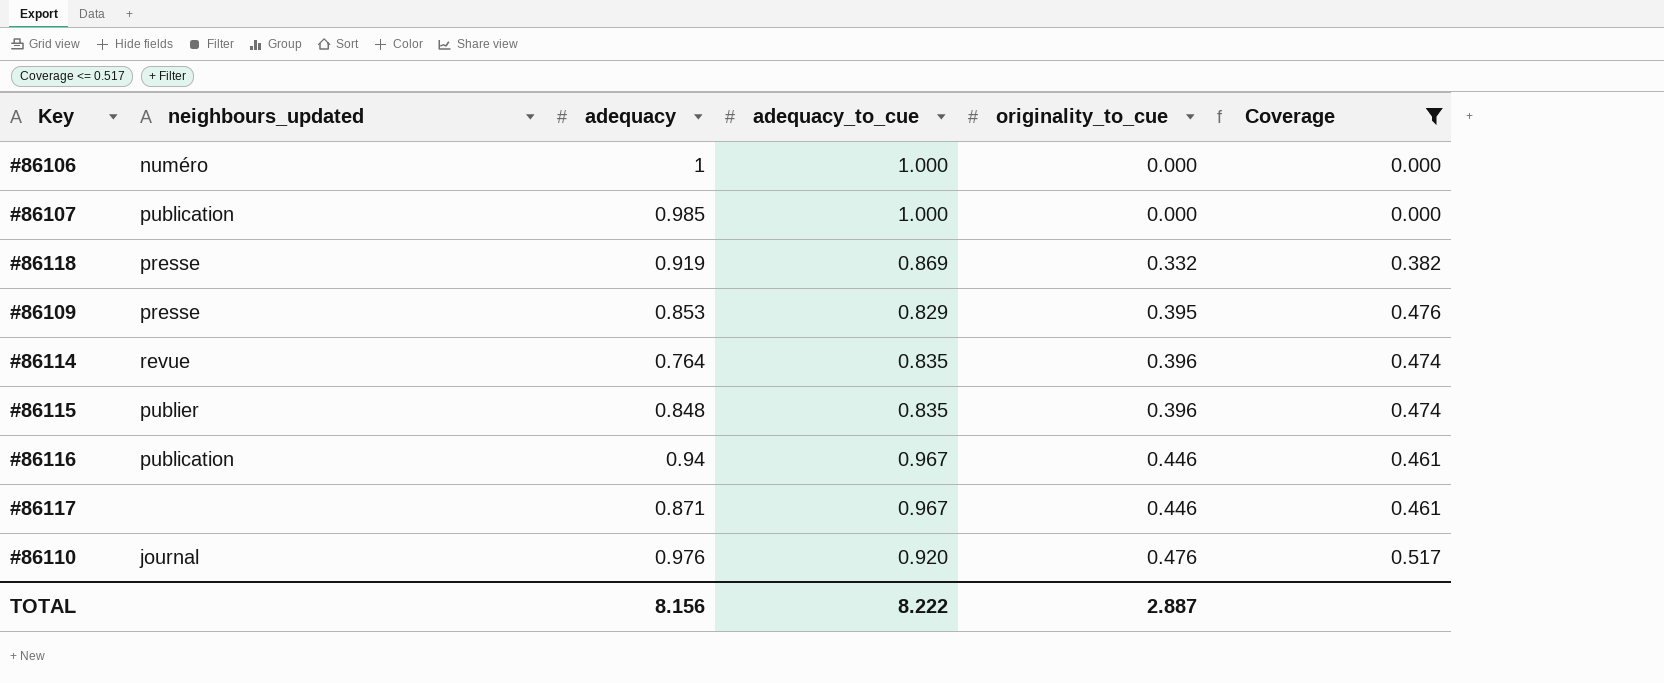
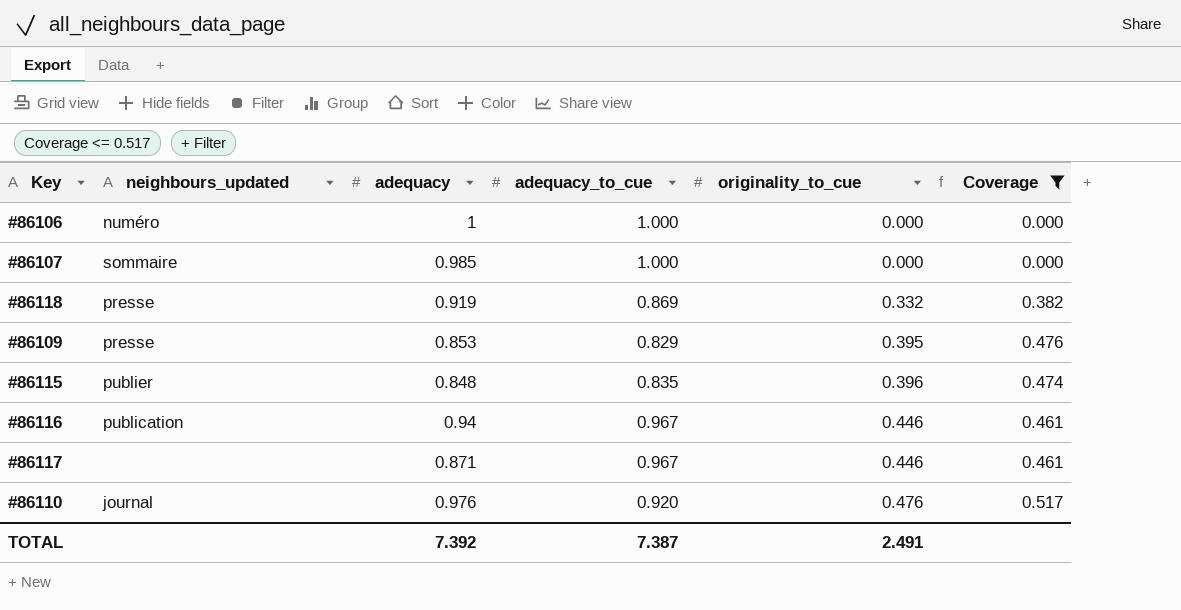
row #86114: revue | 0.764 | 0.835 | 0.396 | 0.474 -> none
#86107 | neighbours_updated: publication -> sommaire
TOTAL | adequacy: 8.156 -> 7.392
TOTAL | adequacy_to_cue: 8.222 -> 7.387
TOTAL | originality_to_cue: 2.887 -> 2.491

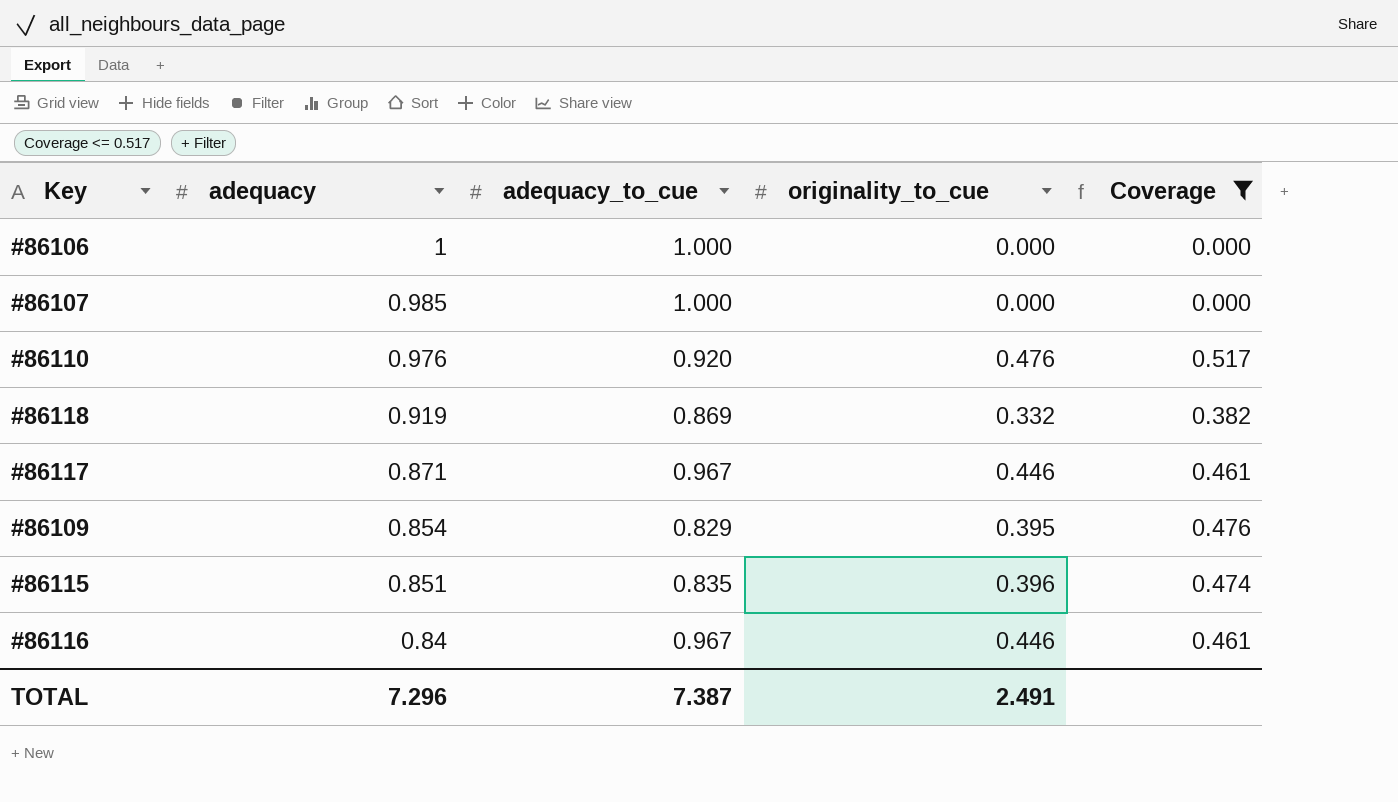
row order: originality_to_cue ascending -> adequacy descending
column neighbours_updated | position: 2 -> none
#86109 | adequacy: 0.853 -> 0.854
#86115 | adequacy: 0.848 -> 0.851
#86116 | adequacy: 0.94 -> 0.84
TOTAL | adequacy: 7.392 -> 7.296

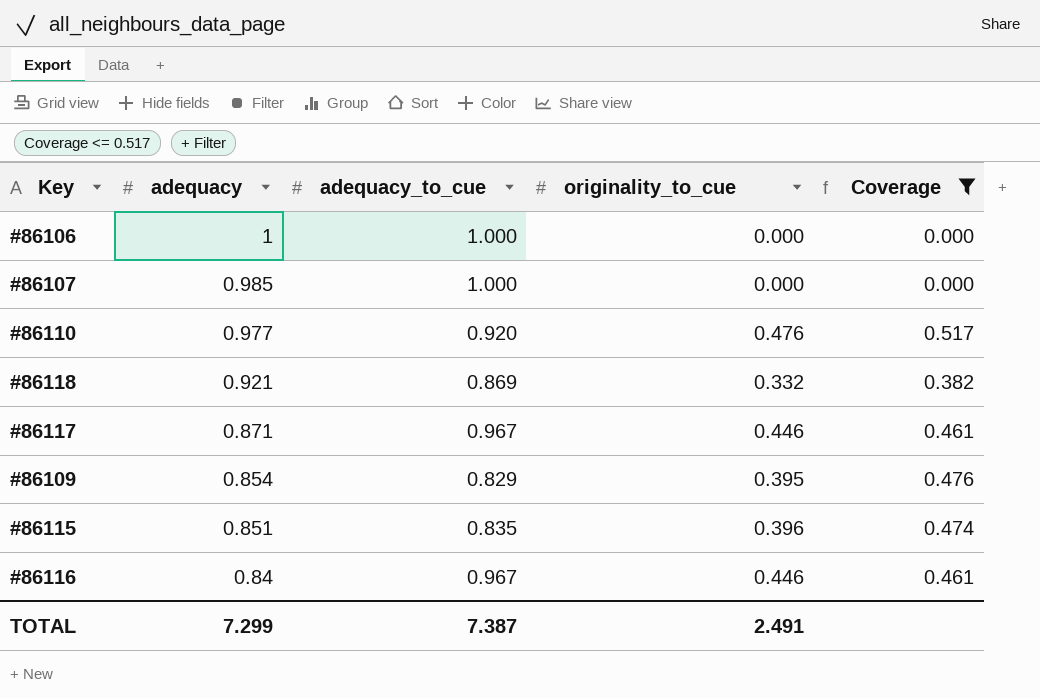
#86110 | adequacy: 0.976 -> 0.977
#86118 | adequacy: 0.919 -> 0.921
TOTAL | adequacy: 7.296 -> 7.299

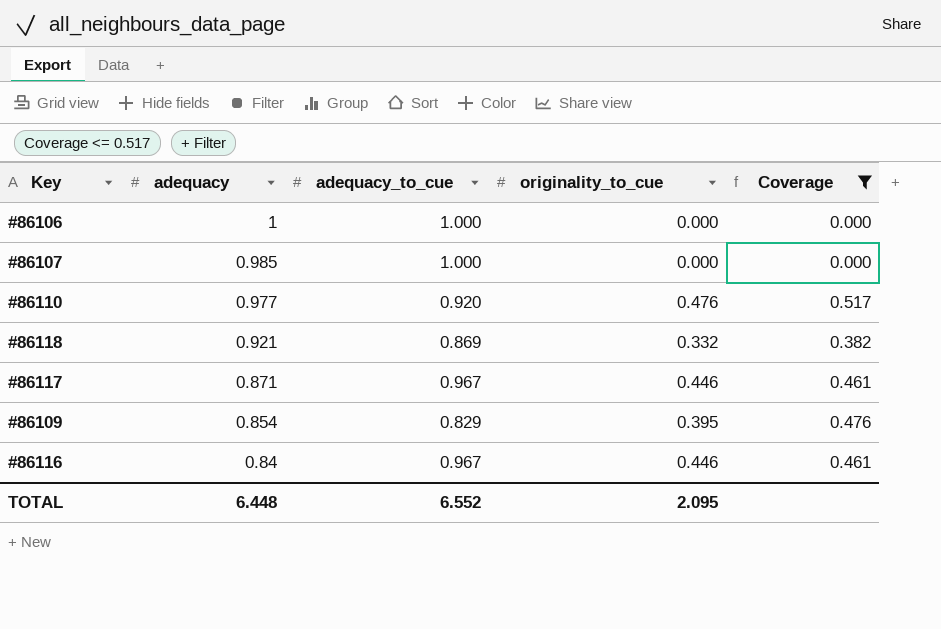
row #86115: 0.851 | 0.835 | 0.396 | 0.474 -> none
TOTAL | adequacy: 7.299 -> 6.448
TOTAL | adequacy_to_cue: 7.387 -> 6.552
TOTAL | originality_to_cue: 2.491 -> 2.095

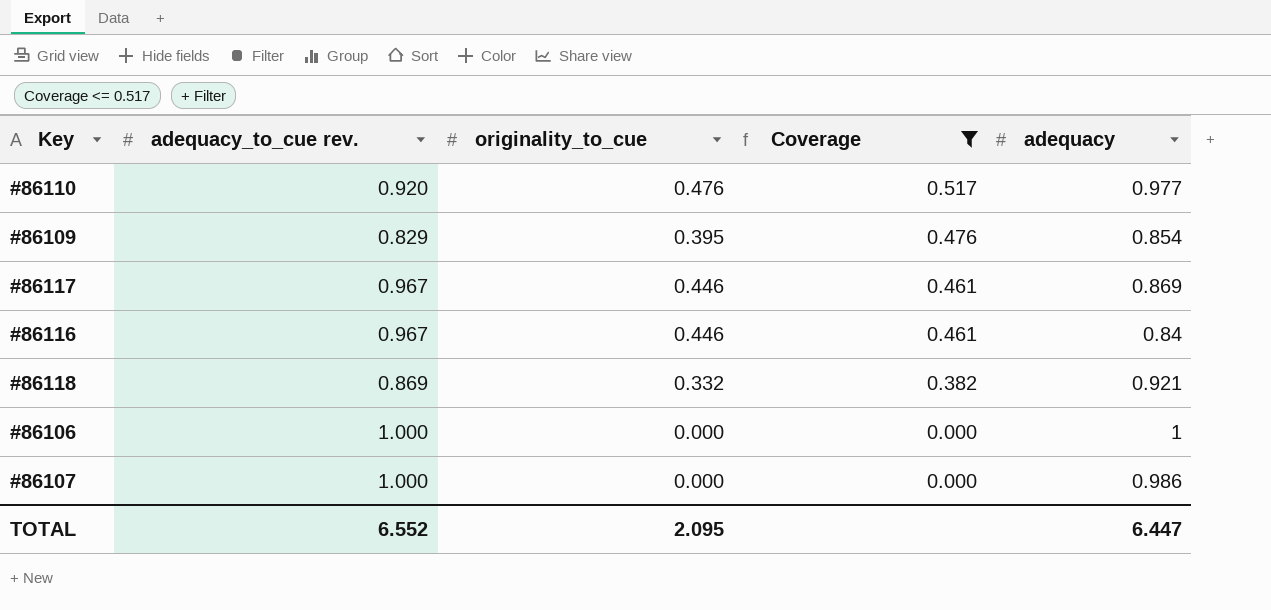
row order: adequacy descending -> Coverage descending
column name: adequacy_to_cue -> adequacy_to_cue rev.
column adequacy | position: 2 -> 5
#86117 | adequacy: 0.871 -> 0.869
#86107 | adequacy: 0.985 -> 0.986
TOTAL | adequacy: 6.448 -> 6.447

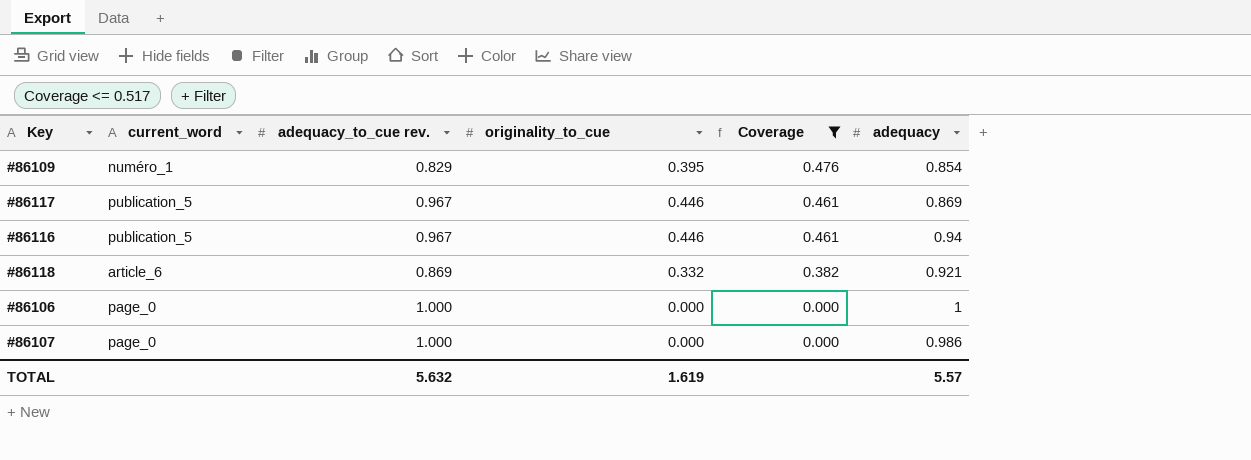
column current_word | position: none -> 2
row #86110: 0.920 | 0.476 | 0.517 | 0.977 -> none
#86116 | adequacy: 0.84 -> 0.94
TOTAL | adequacy_to_cue rev.: 6.552 -> 5.632
TOTAL | originality_to_cue: 2.095 -> 1.619
TOTAL | adequacy: 6.447 -> 5.57

